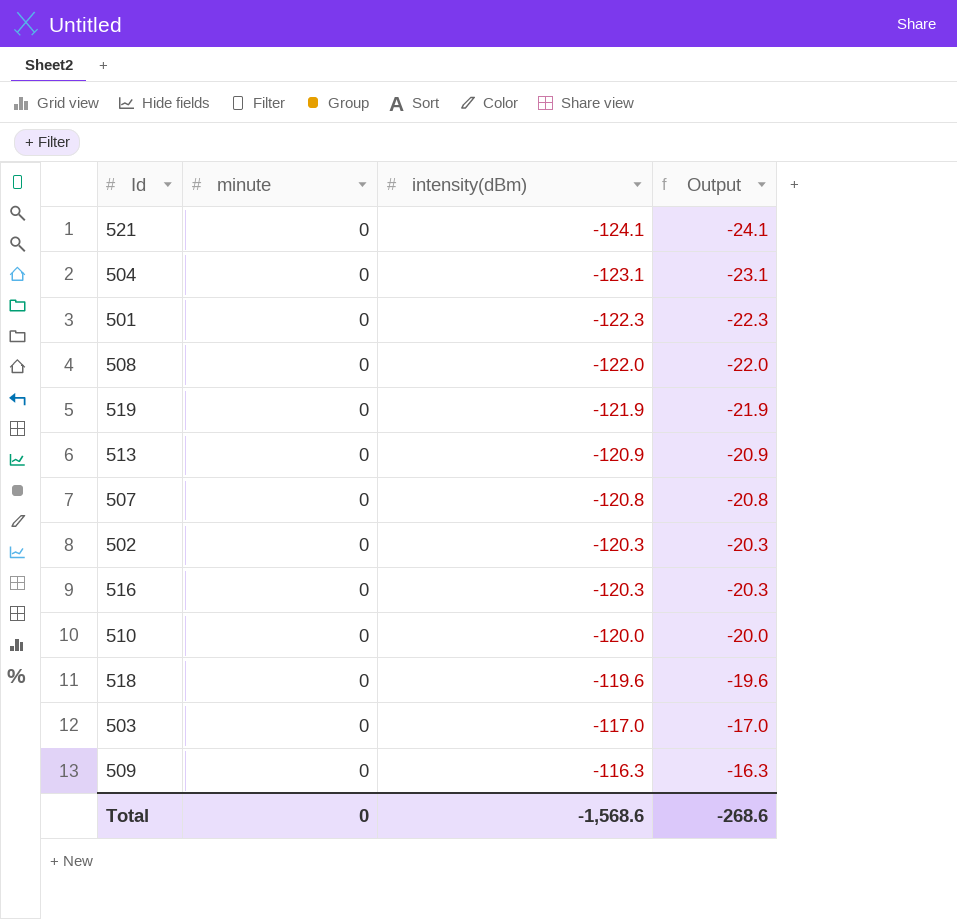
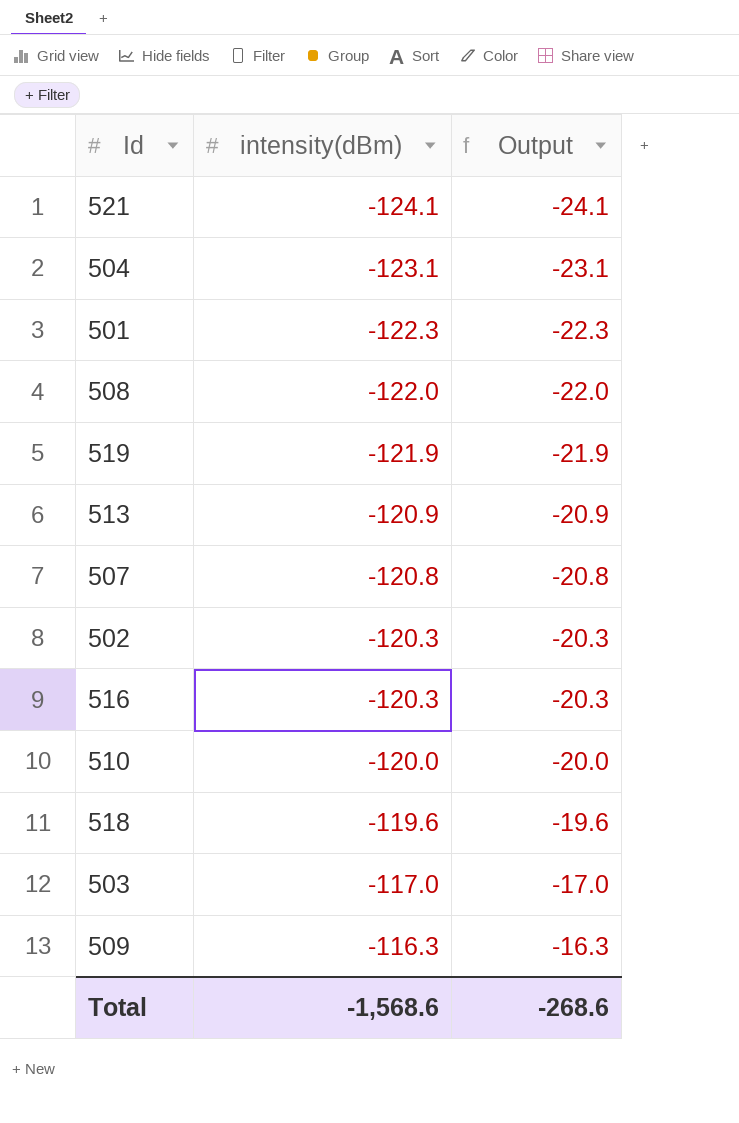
column minute | position: 2 -> none

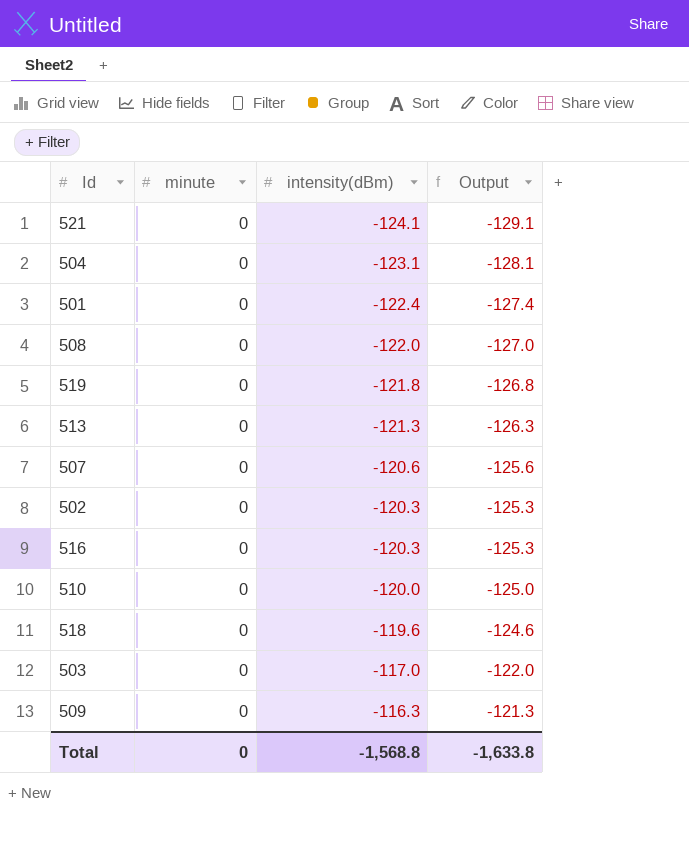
column minute | position: none -> 2
column Output | formula: [intensity(dBm)] + 100 -> [intensity(dBm)] - 5
501 | intensity(dBm): -122.3 -> -122.4
519 | intensity(dBm): -121.9 -> -121.8
513 | intensity(dBm): -120.9 -> -121.3
507 | intensity(dBm): -120.8 -> -120.6
Total | intensity(dBm): -1,568.6 -> -1,568.8
Total | Output: -268.6 -> -1,633.8

